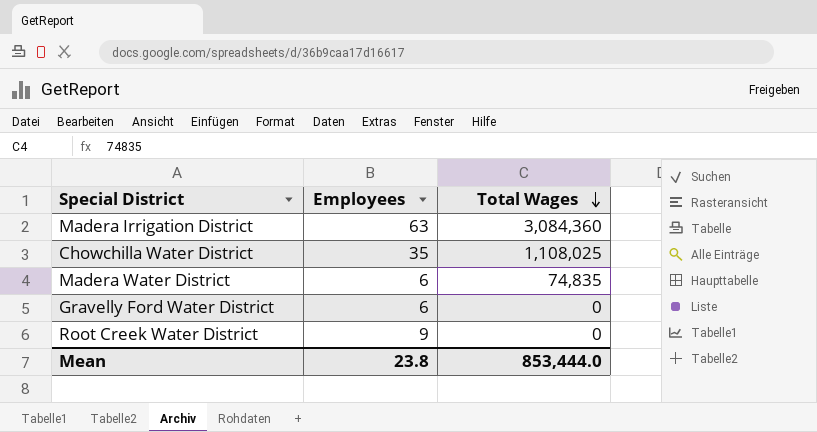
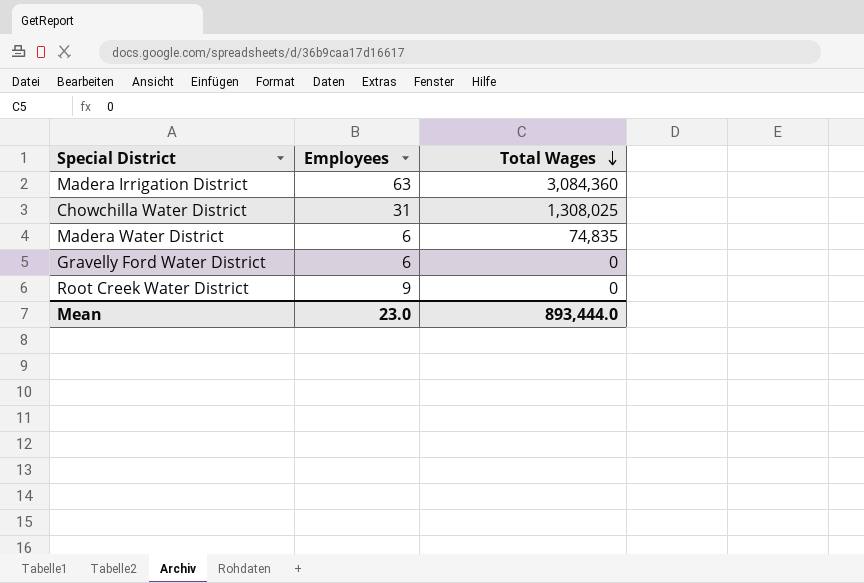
Chowchilla Water District | Employees: 35 -> 31
Chowchilla Water District | Total Wages: 1,108,025 -> 1,308,025
Mean | Employees: 23.8 -> 23.0
Mean | Total Wages: 853,444.0 -> 893,444.0

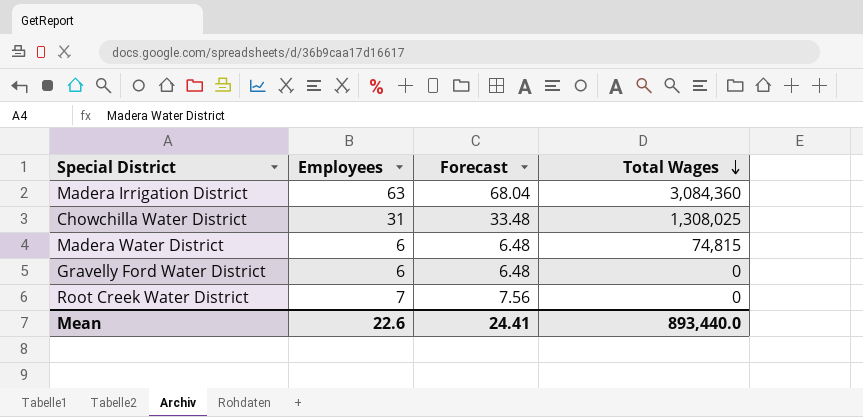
column Forecast | formula: none -> [Employees] * 1.08
Madera Water District | Total Wages: 74,835 -> 74,815
Root Creek Water District | Employees: 9 -> 7
Mean | Employees: 23.0 -> 22.6
Mean | Total Wages: 893,444.0 -> 893,440.0

